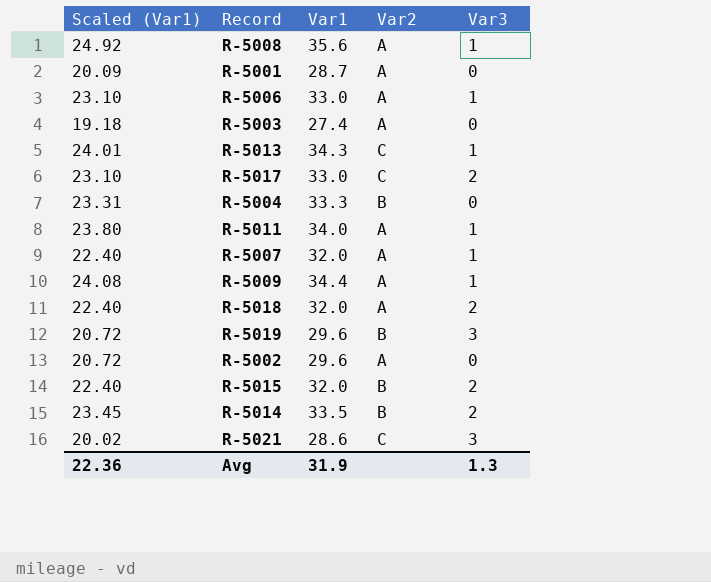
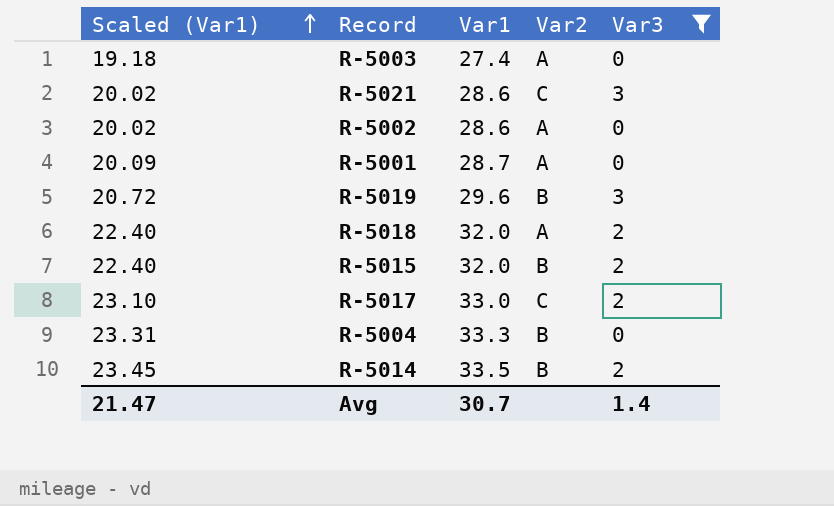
filter: none -> Var3 != 1
row order: none -> Scaled (Var1) ascending
R-5002 | Scaled (Var1): 20.72 -> 20.02
R-5002 | Var1: 29.6 -> 28.6
Avg | Scaled (Var1): 22.36 -> 21.47
Avg | Var1: 31.9 -> 30.7
Avg | Var3: 1.3 -> 1.4

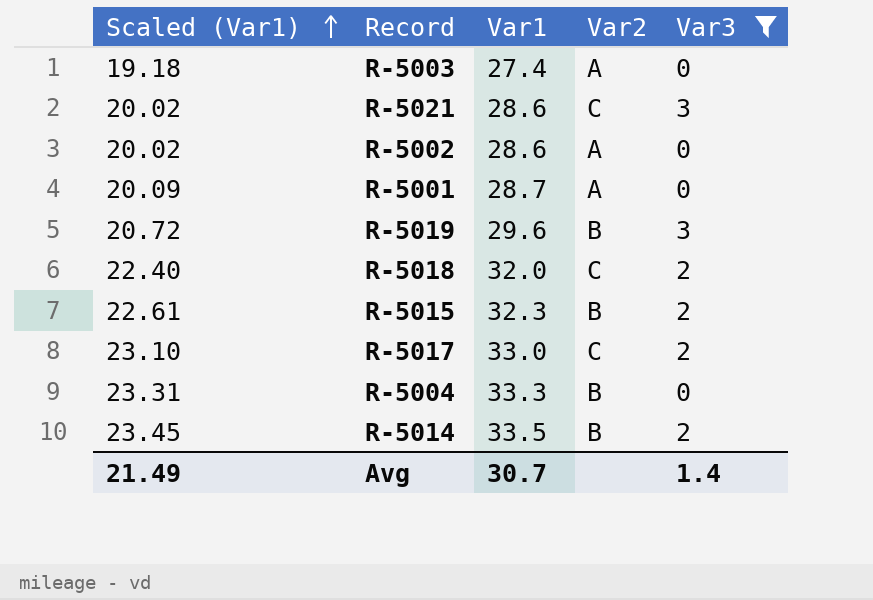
R-5018 | Var2: A -> C
R-5015 | Scaled (Var1): 22.40 -> 22.61
R-5015 | Var1: 32.0 -> 32.3
Avg | Scaled (Var1): 21.47 -> 21.49

